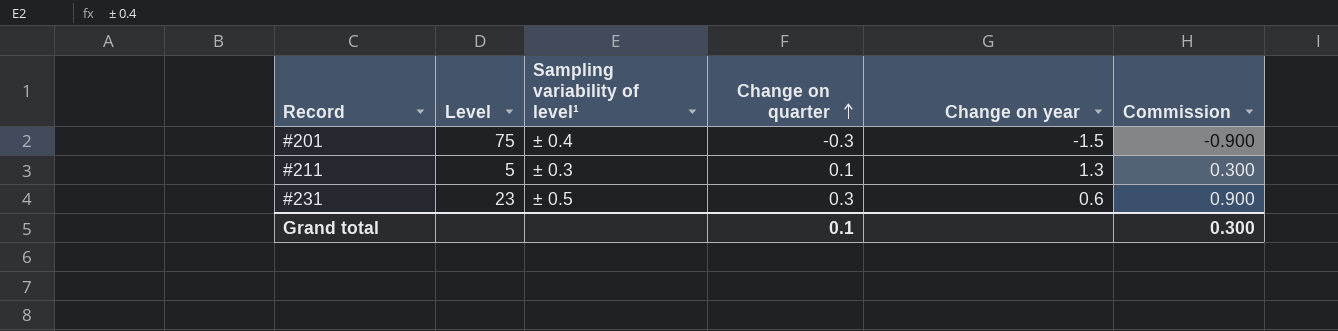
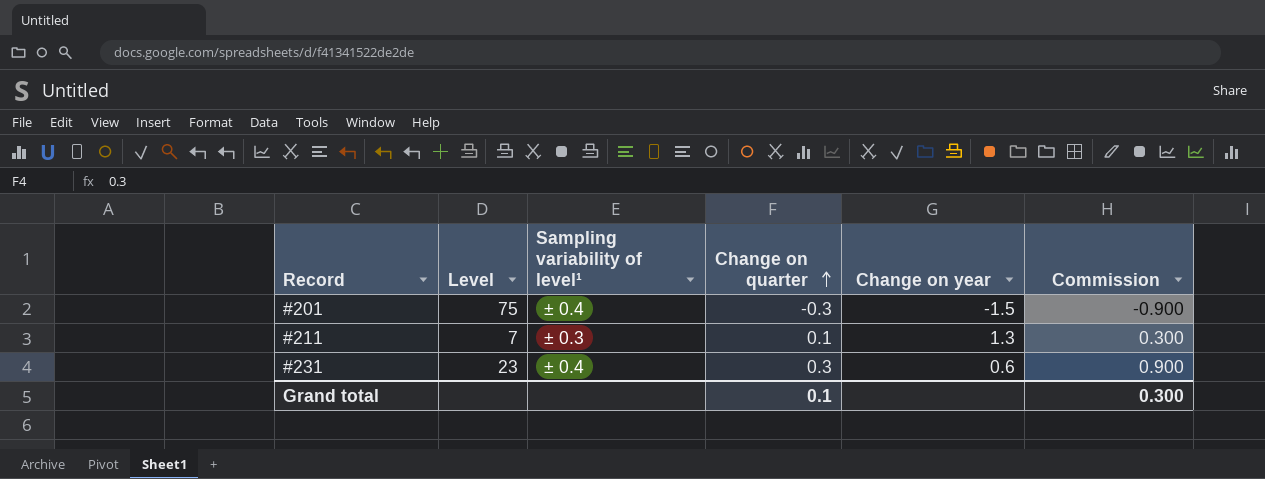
#211 | Level: 5 -> 7
#231 | Sampling variability of level¹: ± 0.5 -> ± 0.4

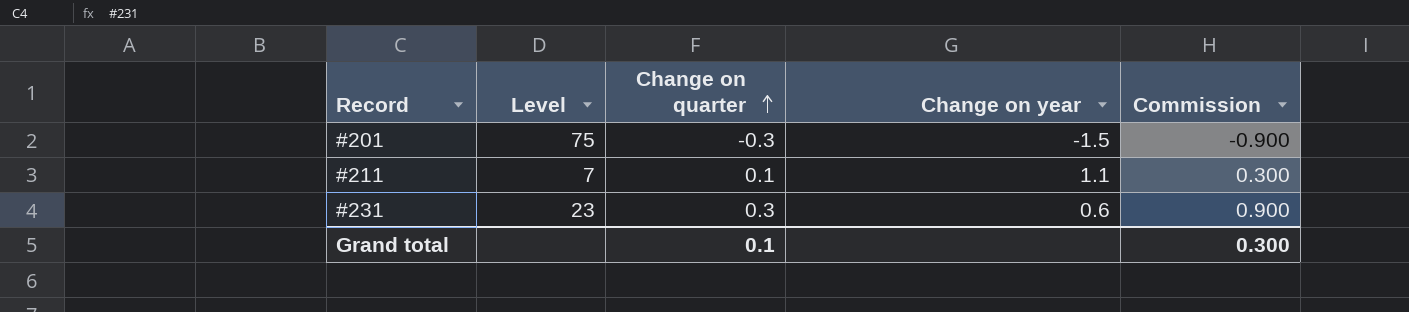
column Sampling variability of level¹ | position: 3 -> none
#211 | Change on year: 1.3 -> 1.1

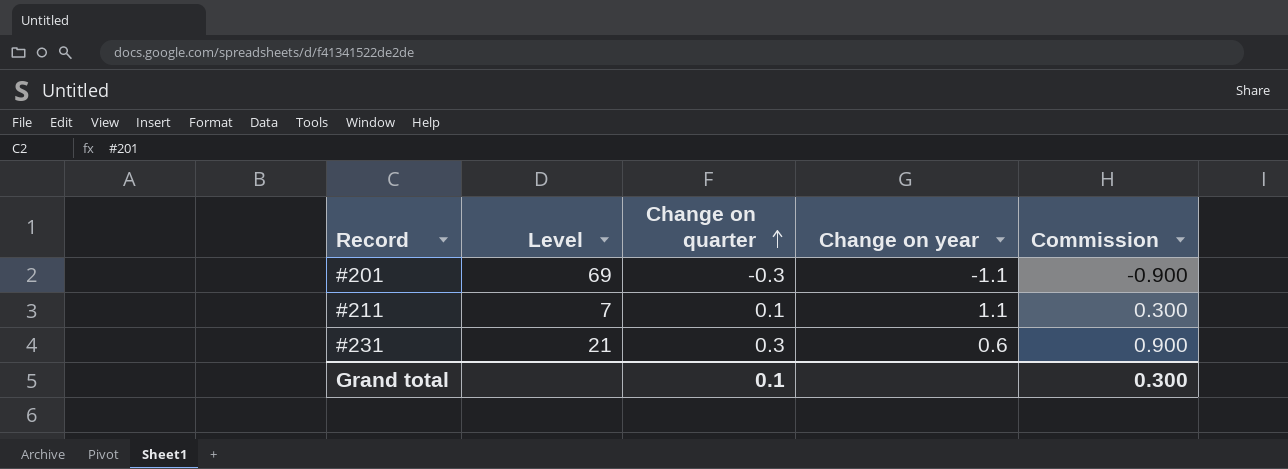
#201 | Level: 75 -> 69
#201 | Change on year: -1.5 -> -1.1
#231 | Level: 23 -> 21

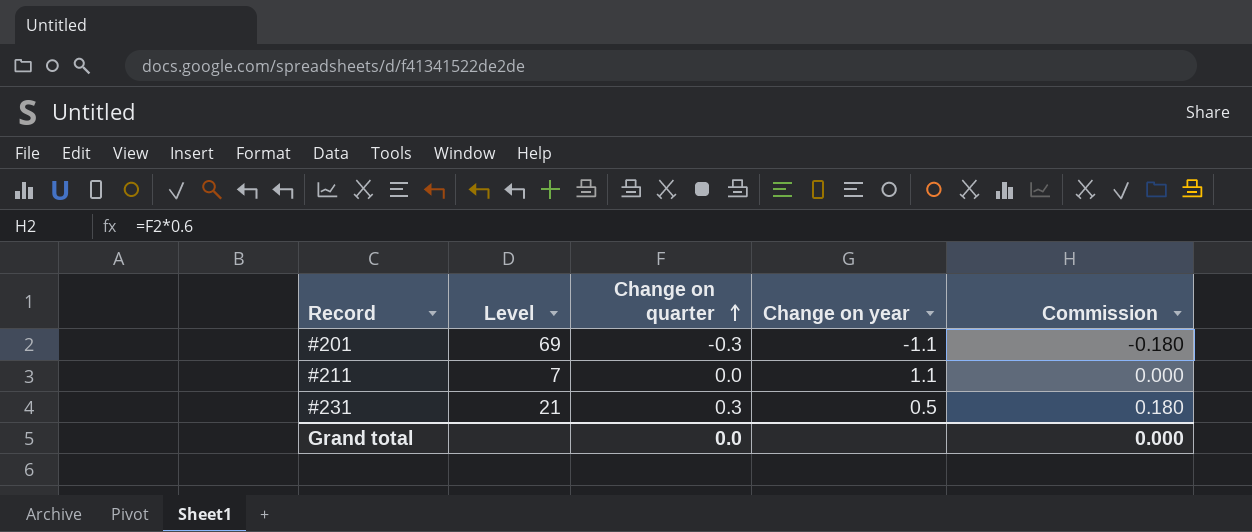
column Commission | formula: [Change on quarter] * 3 -> [Change on quarter] * 0.6
#211 | Change on quarter: 0.1 -> 0.0
#231 | Change on year: 0.6 -> 0.5
Grand total | Change on quarter: 0.1 -> 0.0
Grand total | Commission: 0.300 -> 0.000

